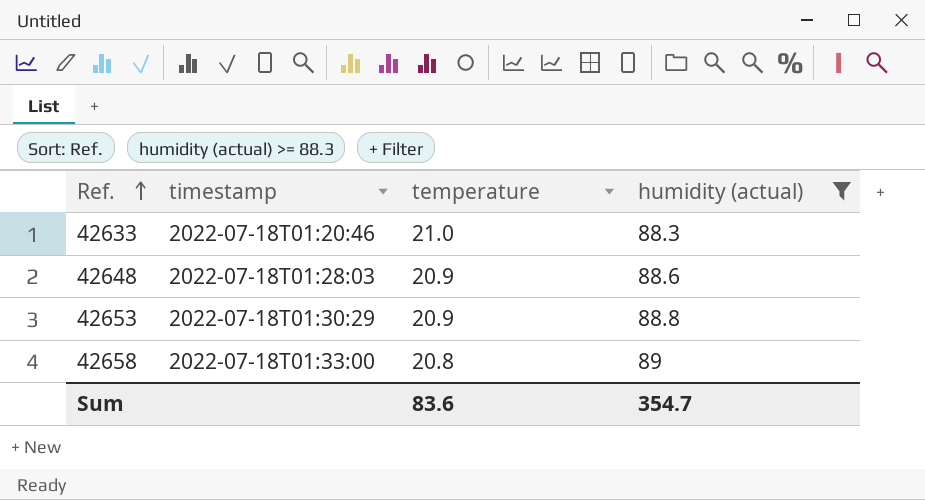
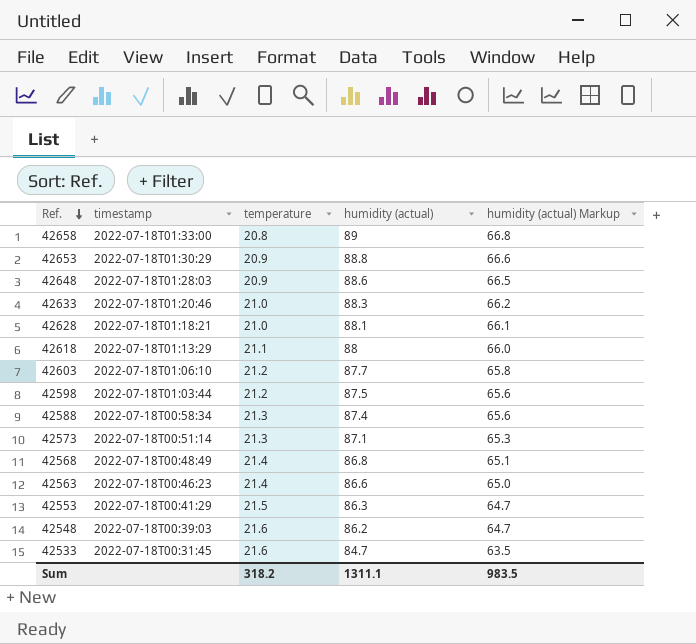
filter: humidity (actual) >= 88.3 -> none
row order: Ref. ascending -> Ref. descending
column humidity (actual) Markup | formula: none -> [humidity (actual)] * 0.75
Sum | temperature: 83.6 -> 318.2
Sum | humidity (actual): 354.7 -> 1311.1

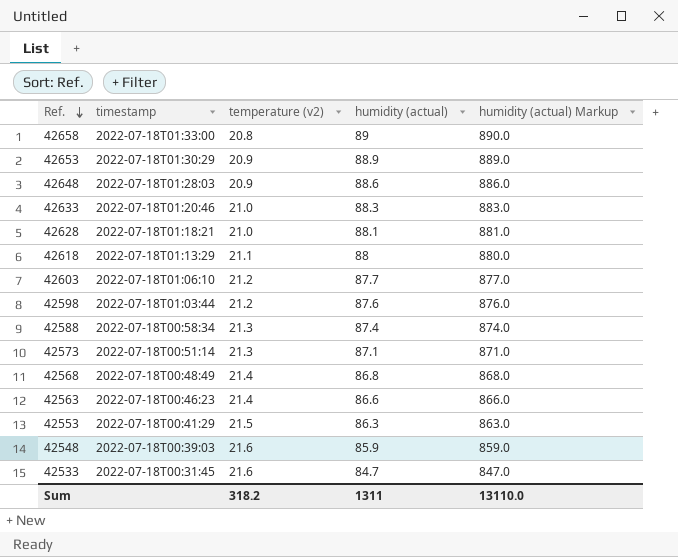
column name: temperature -> temperature (v2)
column humidity (actual) Markup | formula: [humidity (actual)] * 0.75 -> [humidity (actual)] * 10
42653 | humidity (actual): 88.8 -> 88.9
42598 | humidity (actual): 87.5 -> 87.6
42548 | humidity (actual): 86.2 -> 85.9
Sum | humidity (actual): 1311.1 -> 1311
Sum | humidity (actual) Markup: 983.5 -> 13110.0

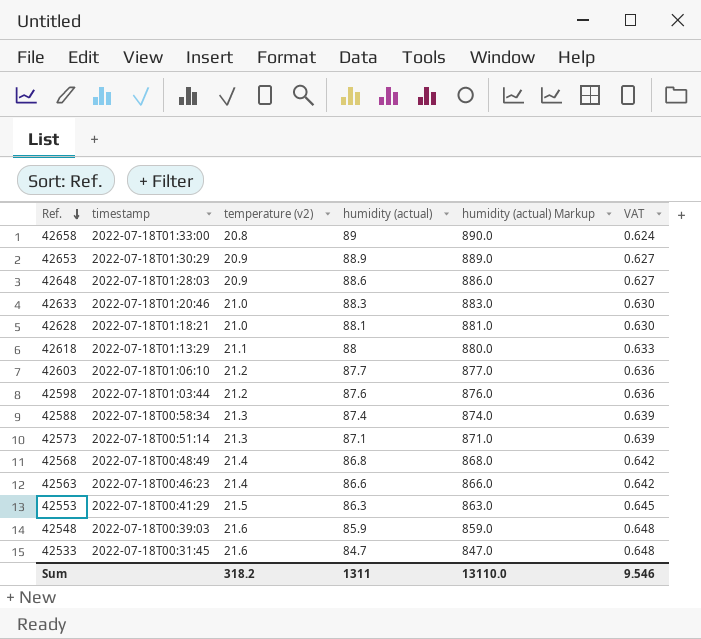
column VAT | formula: none -> [temperature (v2)] * 0.03

